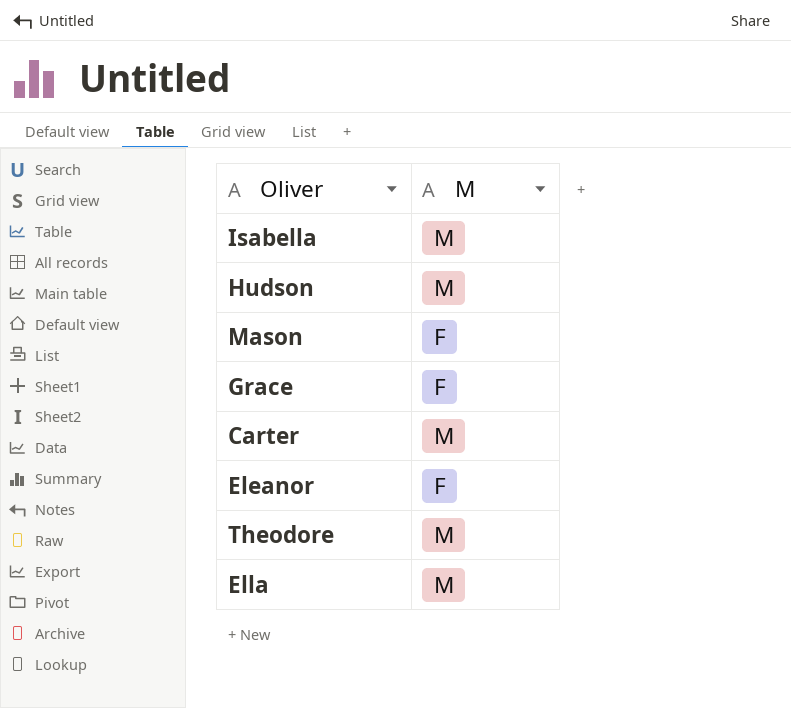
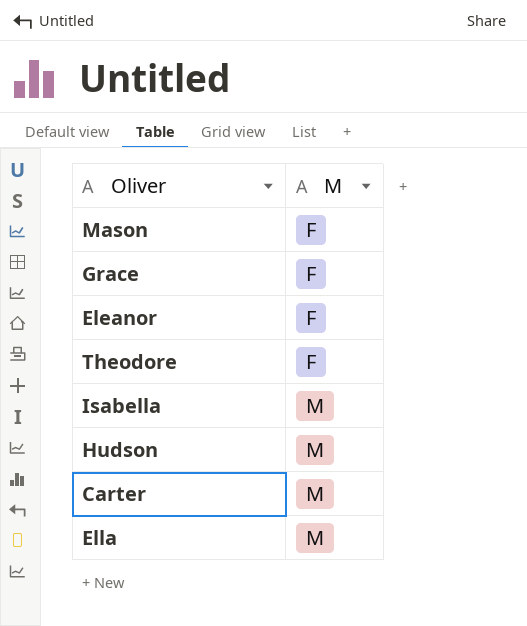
row order: none -> M ascending
Theodore | M: M -> F

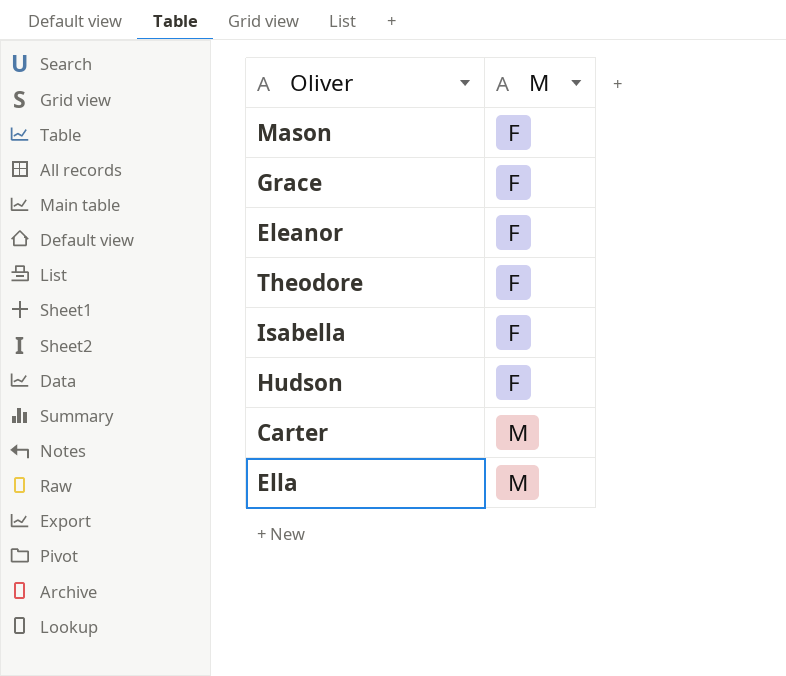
Isabella | M: M -> F
Hudson | M: M -> F

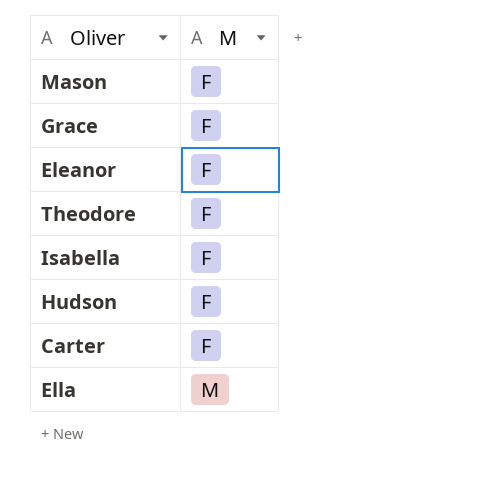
Carter | M: M -> F

